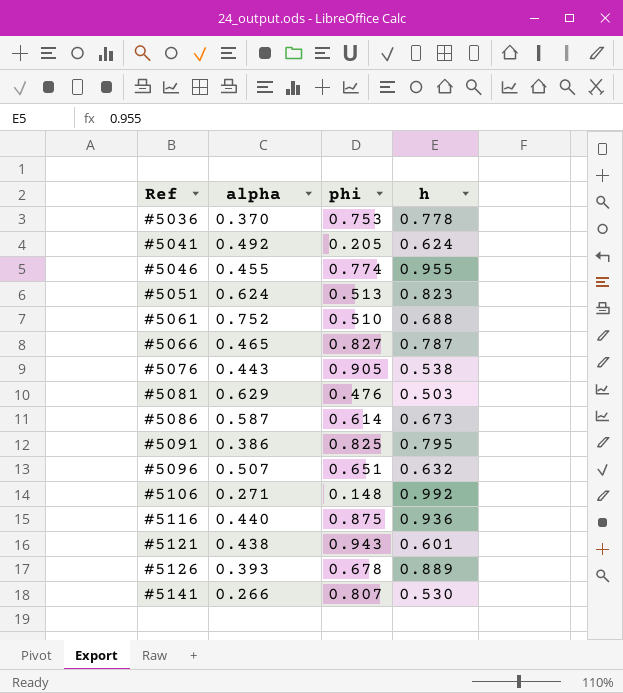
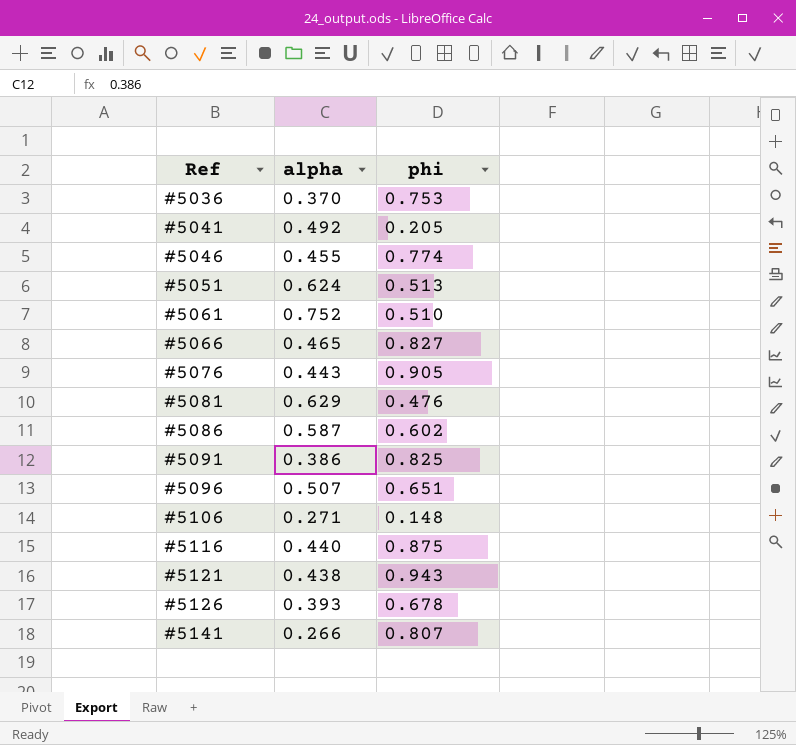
column h | position: 4 -> none
#5086 | phi: 0.614 -> 0.602

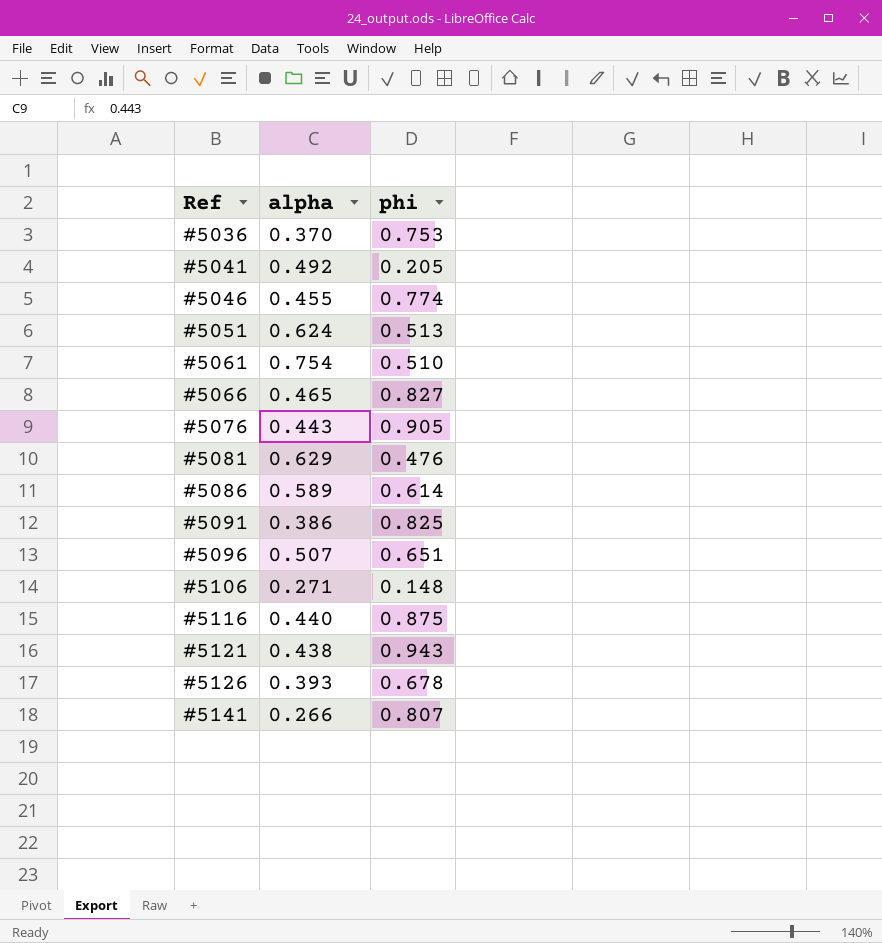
#5061 | alpha: 0.752 -> 0.754
#5086 | alpha: 0.587 -> 0.589
#5086 | phi: 0.602 -> 0.614

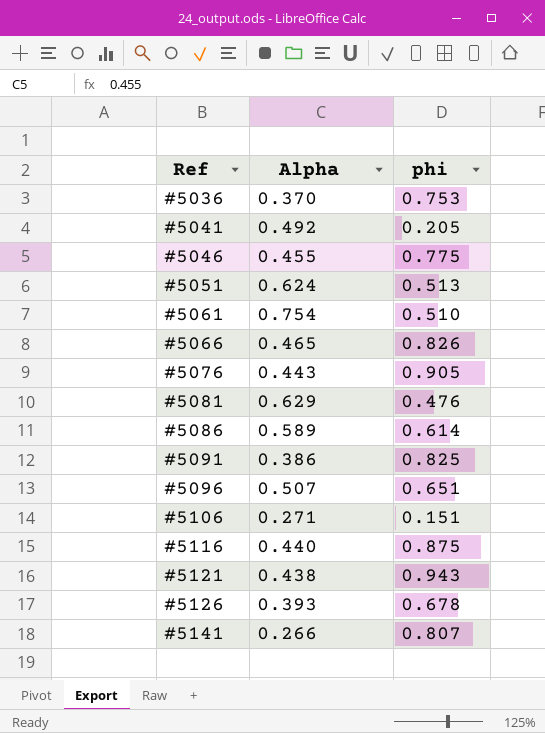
column name: alpha -> Alpha
#5046 | phi: 0.774 -> 0.775
#5066 | phi: 0.827 -> 0.826
#5106 | phi: 0.148 -> 0.151

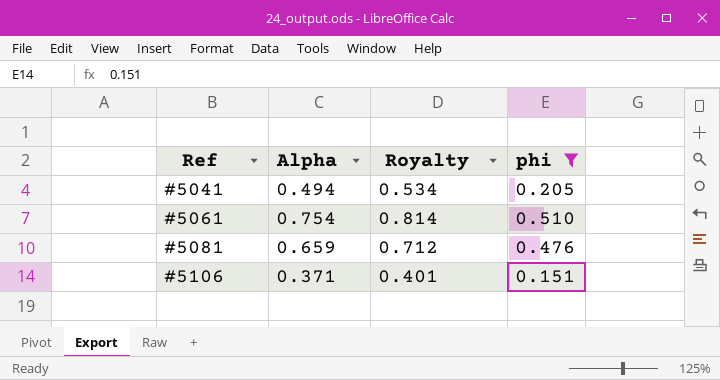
filter: none -> phi <= 0.510
column Royalty | formula: none -> [Alpha] * 1.08
#5041 | Alpha: 0.492 -> 0.494
#5081 | Alpha: 0.629 -> 0.659
#5106 | Alpha: 0.271 -> 0.371

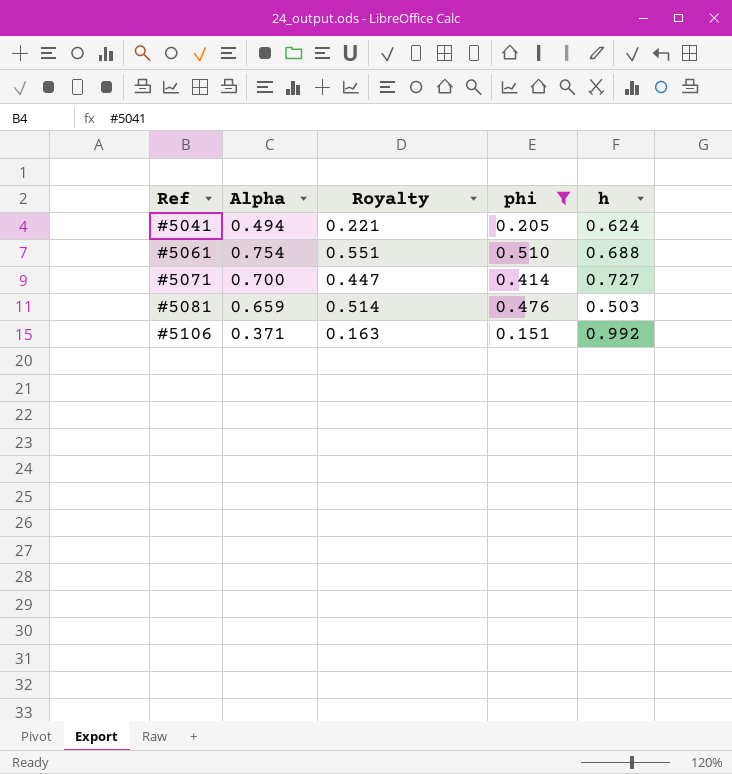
column Royalty | formula: [Alpha] * 1.08 -> [phi] * 1.08
column h | position: none -> 5
row #5071: none -> 0.700 | 0.447 | 0.414 | 0.727

